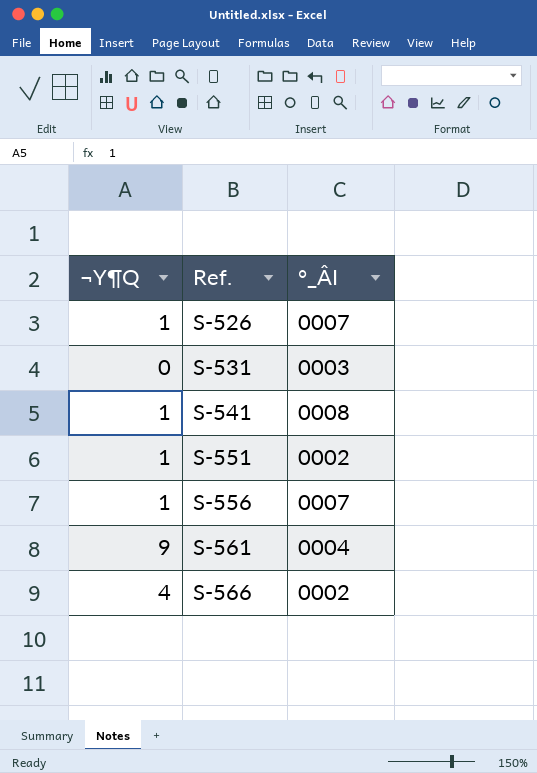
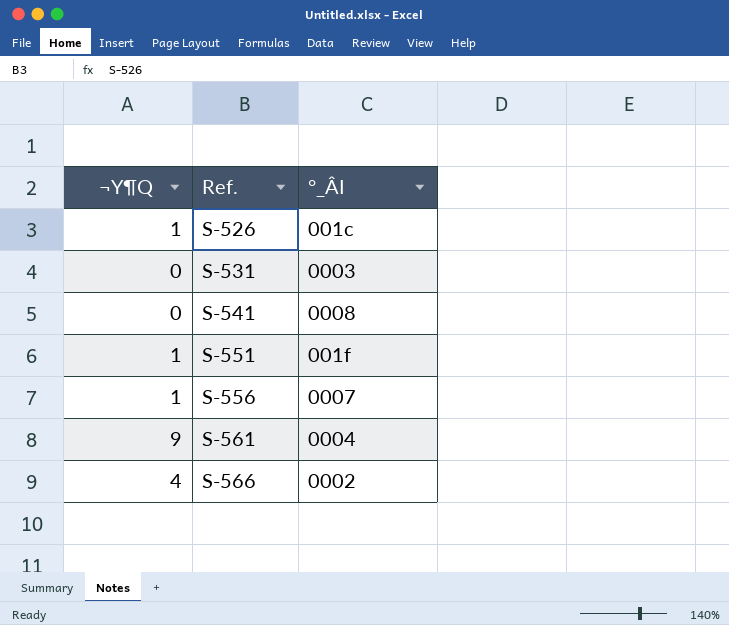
S-526 | °_ÂI: 0007 -> 001c
S-541 | ¬Y¶Q: 1 -> 0
S-551 | °_ÂI: 0002 -> 001f

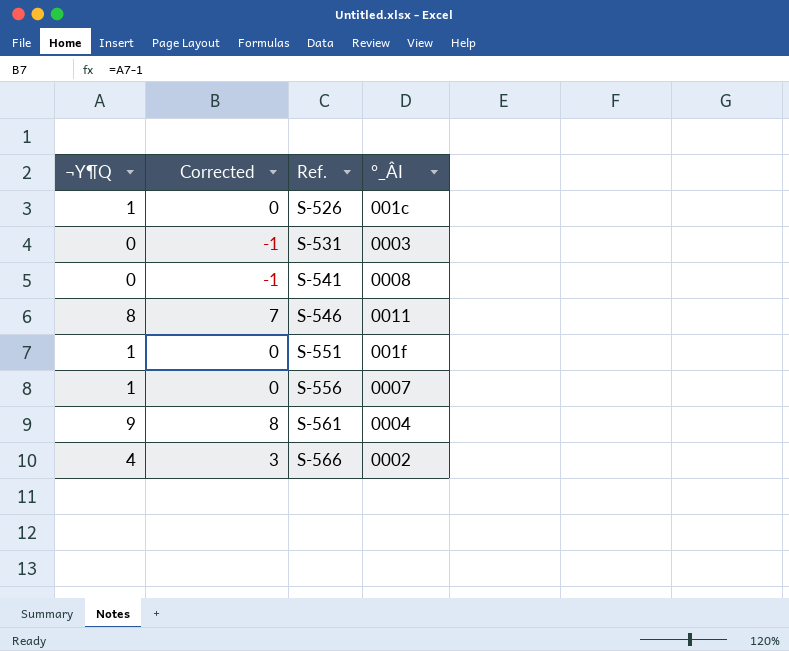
column Corrected | formula: none -> [¬Y¶Q] - 1
row S-546: none -> 8 | 7 | 0011

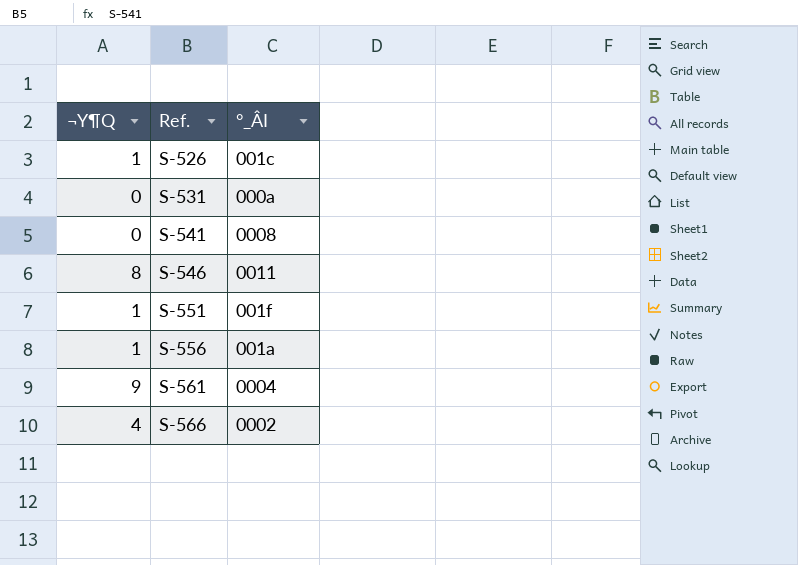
column Corrected | formula: [¬Y¶Q] - 1 -> none
S-531 | °_ÂI: 0003 -> 000a
S-556 | °_ÂI: 0007 -> 001a

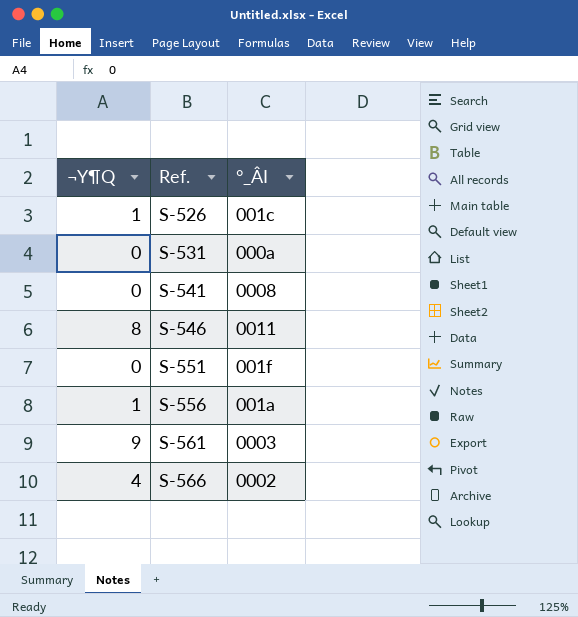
S-551 | ¬Y¶Q: 1 -> 0
S-561 | °_ÂI: 0004 -> 0003

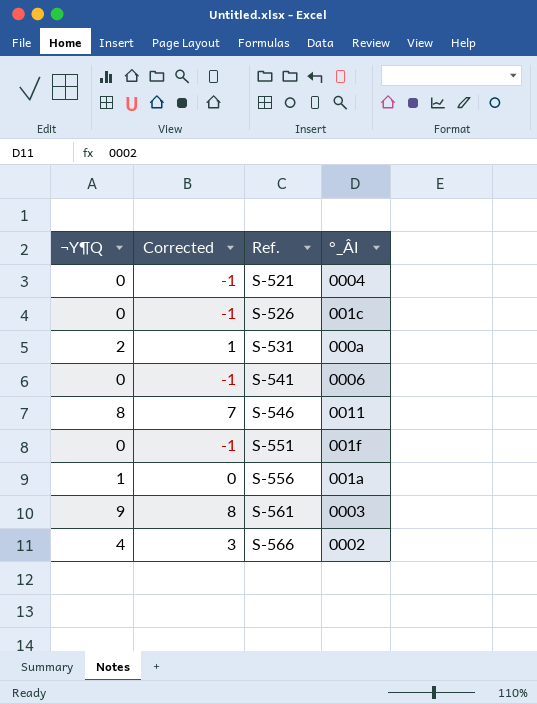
column Corrected | formula: none -> [¬Y¶Q] - 1
row S-521: none -> 0 | -1 | 0004
S-526 | ¬Y¶Q: 1 -> 0
S-531 | ¬Y¶Q: 0 -> 2
S-541 | °_ÂI: 0008 -> 0006

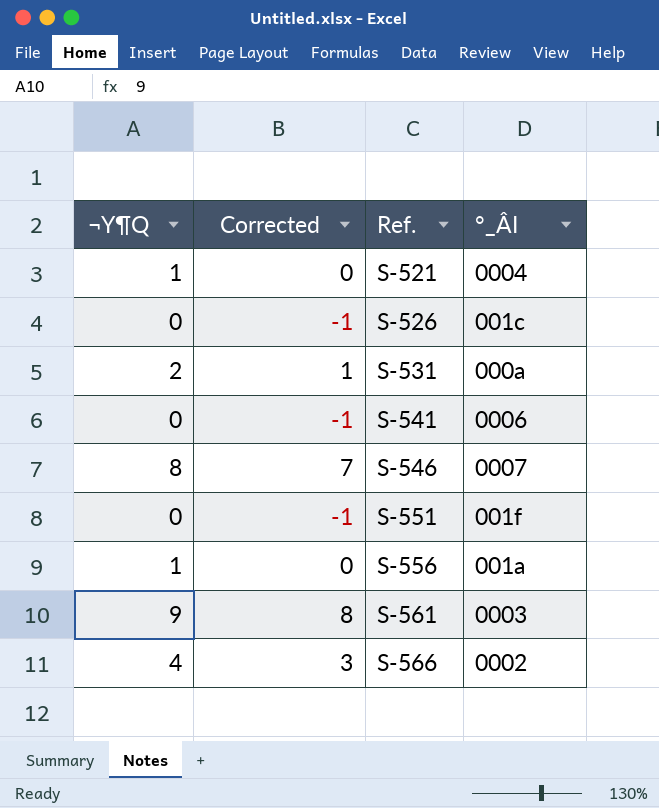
S-521 | ¬Y¶Q: 0 -> 1
S-521 | Corrected: -1 -> 0
S-546 | °_ÂI: 0011 -> 0007

